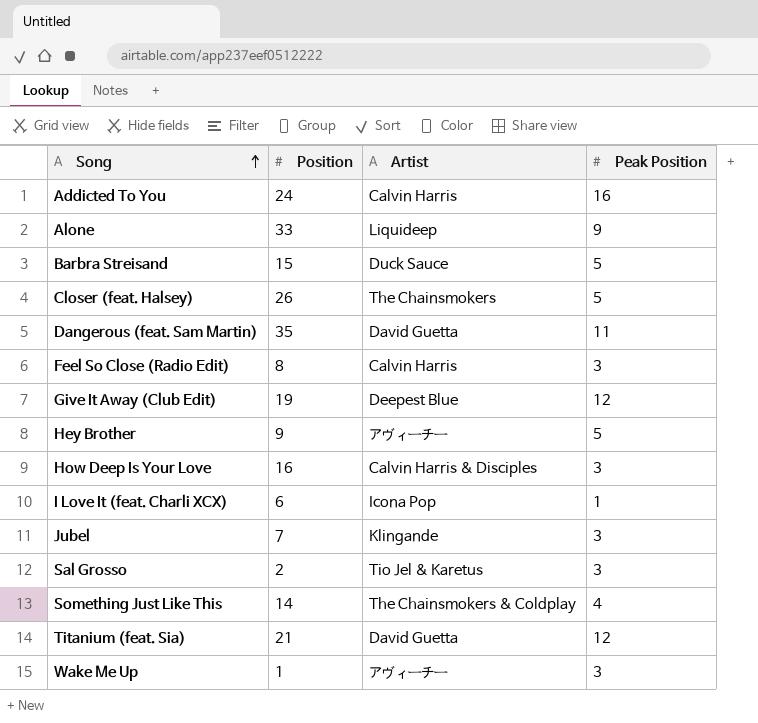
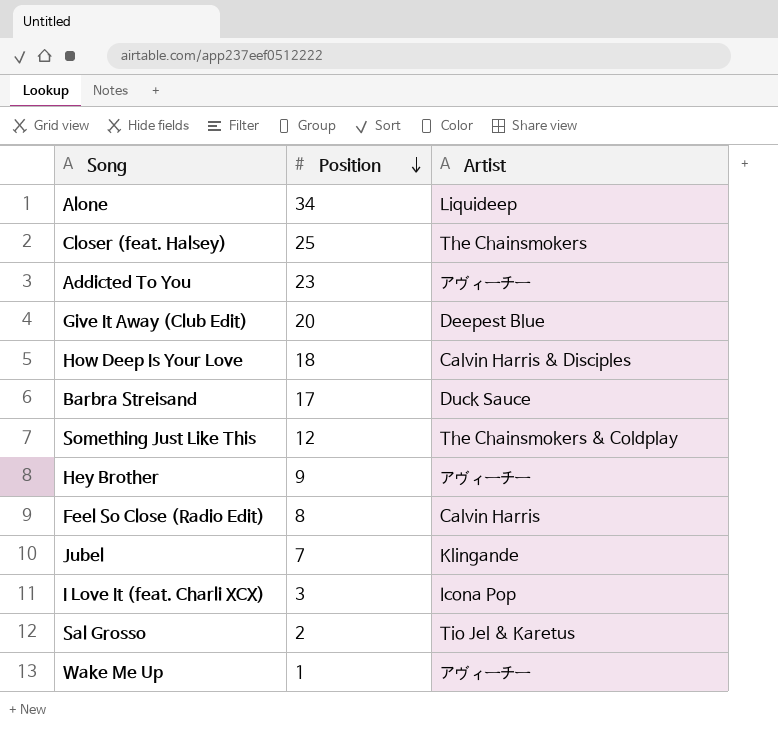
row order: Song ascending -> Position descending
column Peak Position | position: 4 -> none
row Dangerous (feat. Sam Martin): 35 | David Guetta | 11 -> none
row Titanium (feat. Sia): 21 | David Guetta | 12 -> none
Alone | Position: 33 -> 34
Closer (feat. Halsey) | Position: 26 -> 25
Addicted To You | Position: 24 -> 23
Addicted To You | Artist: Calvin Harris -> アヴィーチー
Give It Away (Club Edit) | Position: 19 -> 20
How Deep Is Your Love | Position: 16 -> 18
Barbra Streisand | Position: 15 -> 17
Something Just Like This | Position: 14 -> 12
I Love It (feat. Charli XCX) | Position: 6 -> 3

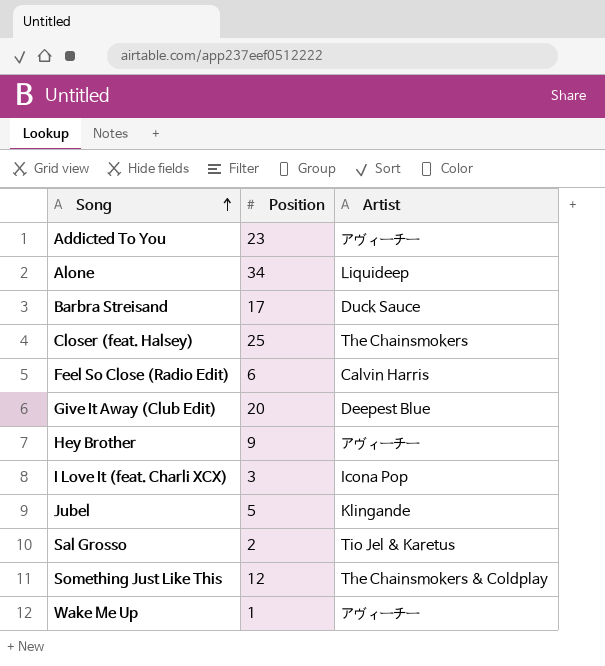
row order: Position descending -> Song ascending
row How Deep Is Your Love: 18 | Calvin Harris & Disciples -> none
Feel So Close (Radio Edit) | Position: 8 -> 6
Jubel | Position: 7 -> 5

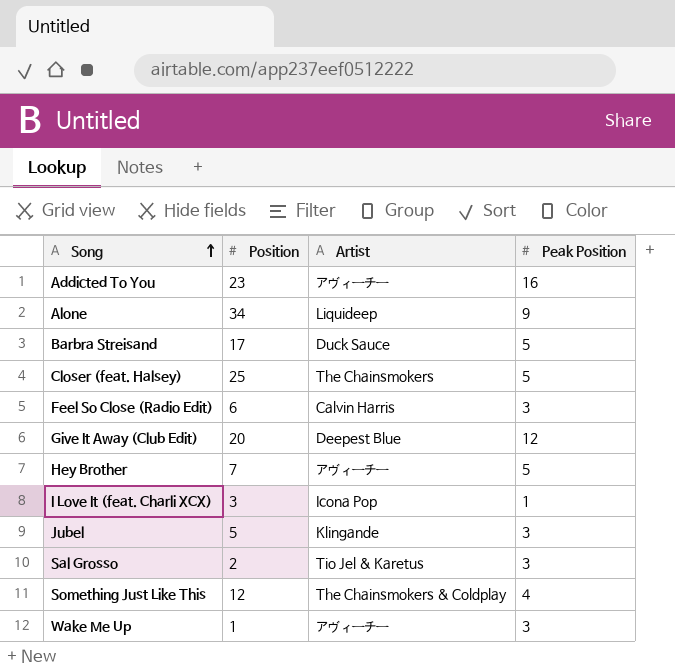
column Peak Position | position: none -> 4
Hey Brother | Position: 9 -> 7

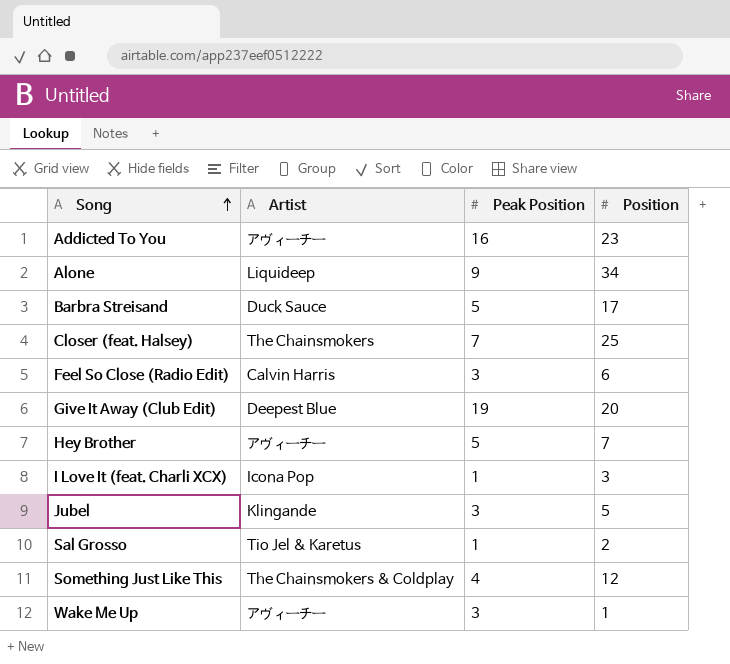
column Position | position: 2 -> 4
Closer (feat. Halsey) | Peak Position: 5 -> 7
Give It Away (Club Edit) | Peak Position: 12 -> 19
Sal Grosso | Peak Position: 3 -> 1

